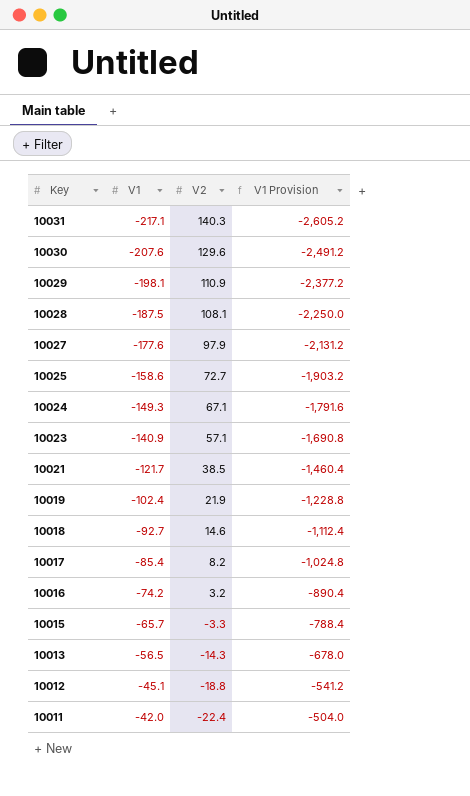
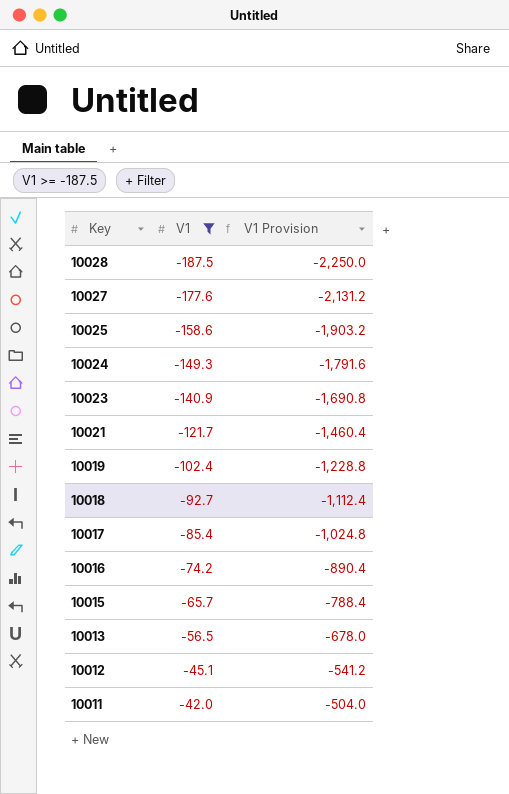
filter: none -> V1 >= -187.5
column V2 | position: 3 -> none

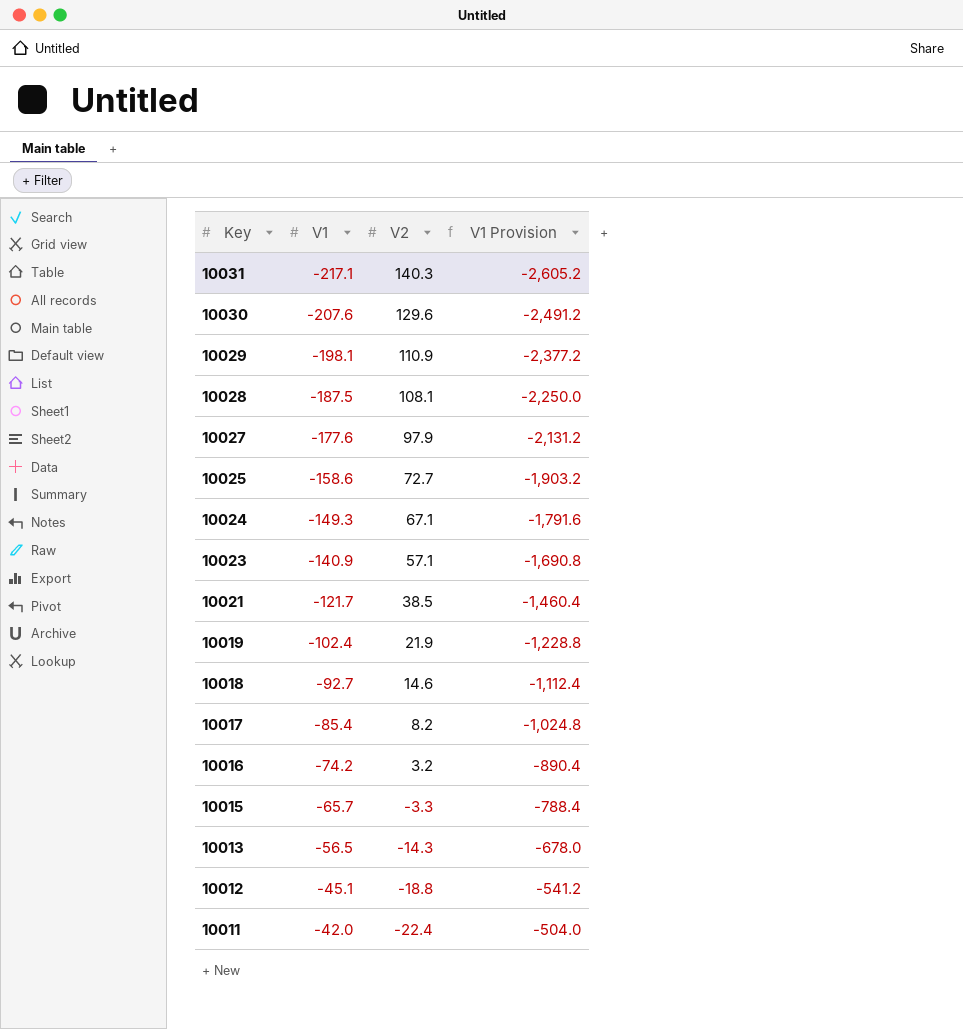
filter: V1 >= -187.5 -> none
column V2 | position: none -> 3

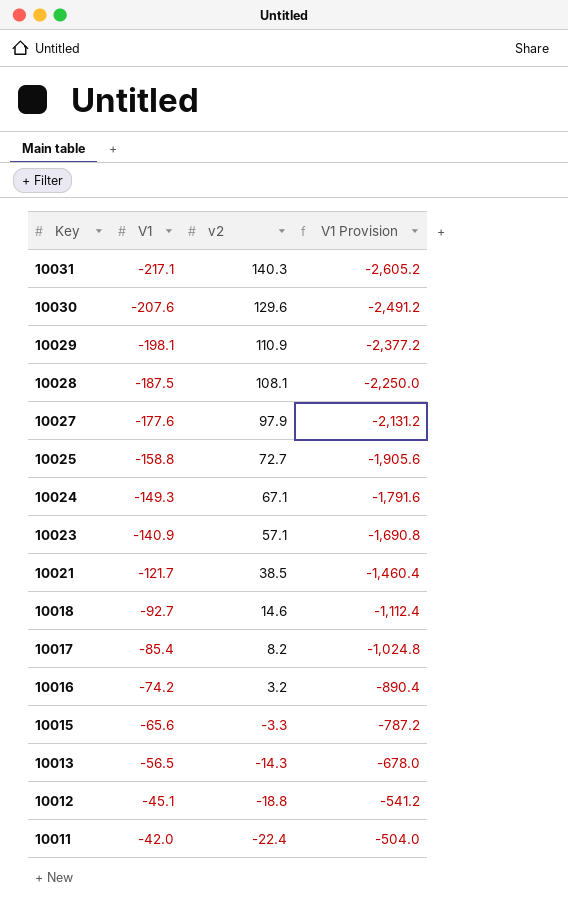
column name: V2 -> v2
row 10019: -102.4 | 21.9 | -1,228.8 -> none
10025 | V1: -158.6 -> -158.8
10025 | V1 Provision: -1,903.2 -> -1,905.6
10015 | V1: -65.7 -> -65.6
10015 | V1 Provision: -788.4 -> -787.2

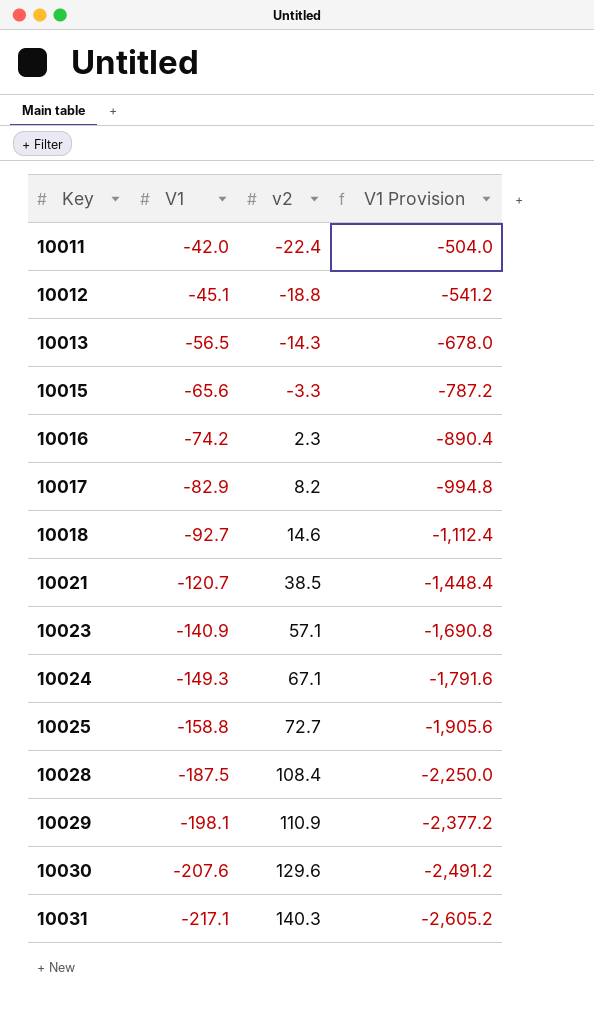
row order: Key descending -> Key ascending
row 10027: -177.6 | 97.9 | -2,131.2 -> none
10016 | v2: 3.2 -> 2.3
10017 | V1: -85.4 -> -82.9
10017 | V1 Provision: -1,024.8 -> -994.8
10021 | V1: -121.7 -> -120.7
10021 | V1 Provision: -1,460.4 -> -1,448.4
10028 | v2: 108.1 -> 108.4

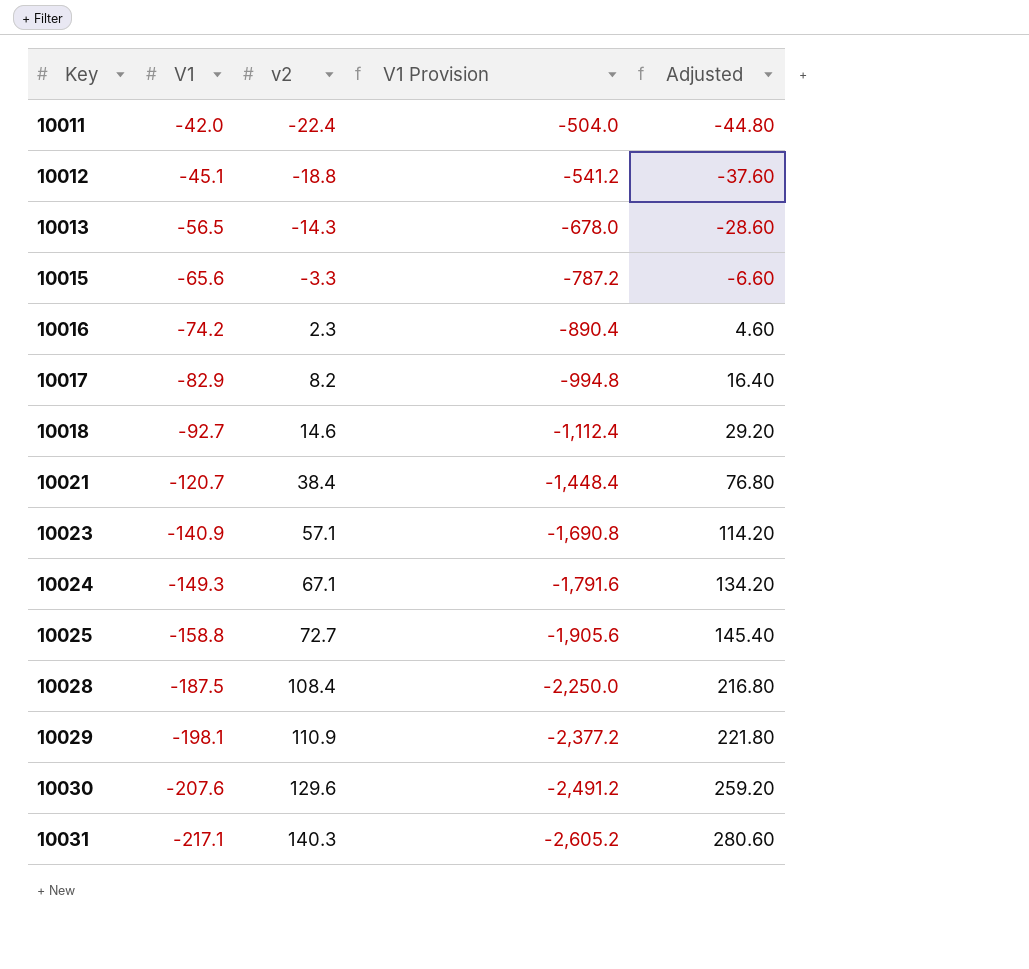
column Adjusted | formula: none -> [v2] * 2
10021 | v2: 38.5 -> 38.4

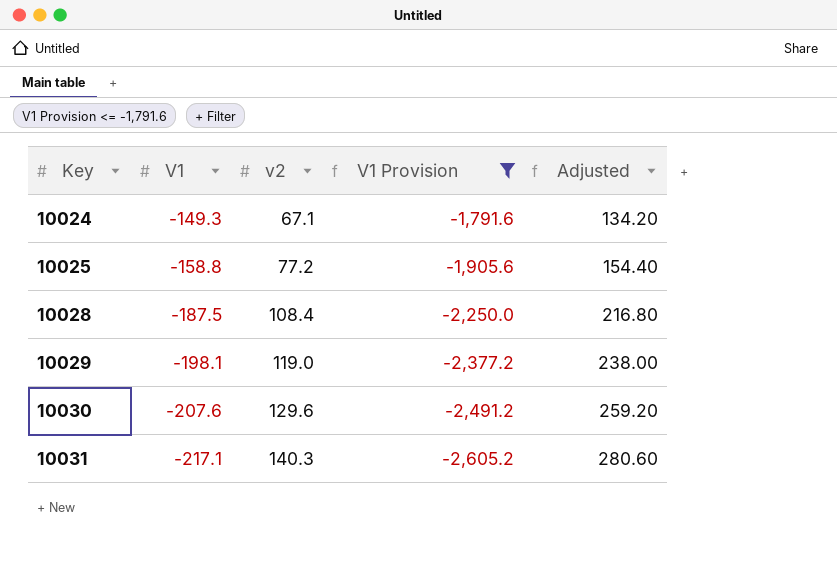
filter: none -> V1 Provision <= -1,791.6
10025 | v2: 72.7 -> 77.2
10025 | Adjusted: 145.40 -> 154.40
10029 | v2: 110.9 -> 119.0
10029 | Adjusted: 221.80 -> 238.00

